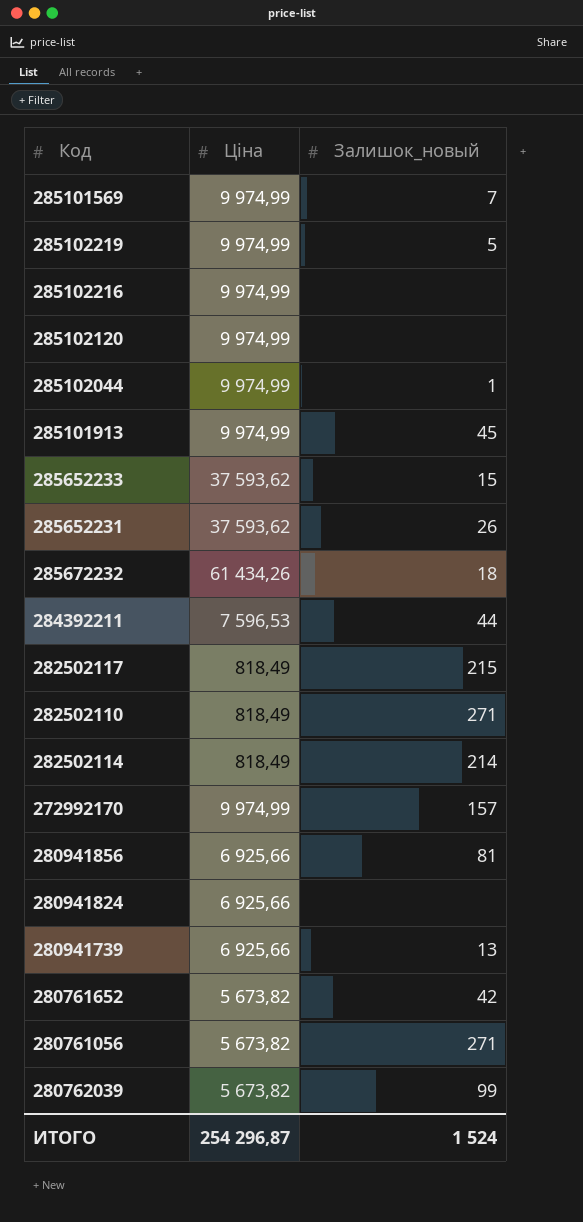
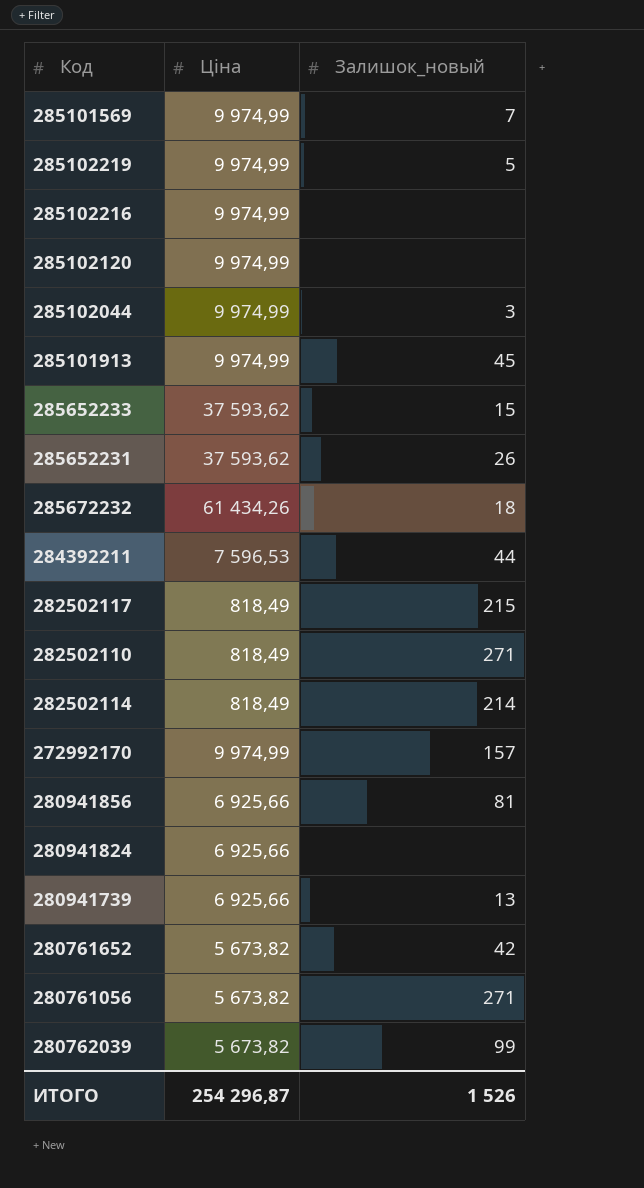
285102044 | Залишок_новый: 1 -> 3
ИТОГО | Залишок_новый: 1 524 -> 1 526

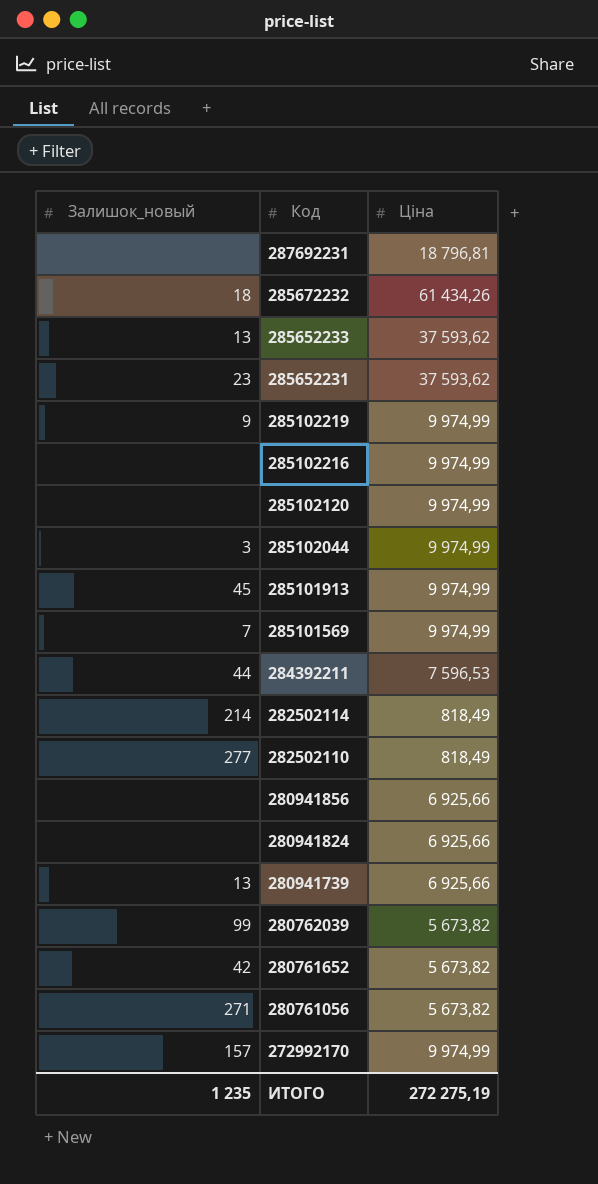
row order: none -> Код descending
column Залишок_новый | position: 3 -> 1
row 282502117: 818,49 | 215 -> none
row 287692231: none -> none | 18 796,81
285652233 | Залишок_новый: 15 -> 13
285652231 | Залишок_новый: 26 -> 23
285102219 | Залишок_новый: 5 -> 9
282502110 | Залишок_новый: 271 -> 277
280941856 | Залишок_новый: 81 -> none
ИТОГО | Залишок_новый: 1 526 -> 1 235
ИТОГО | Ціна: 254 296,87 -> 272 275,19

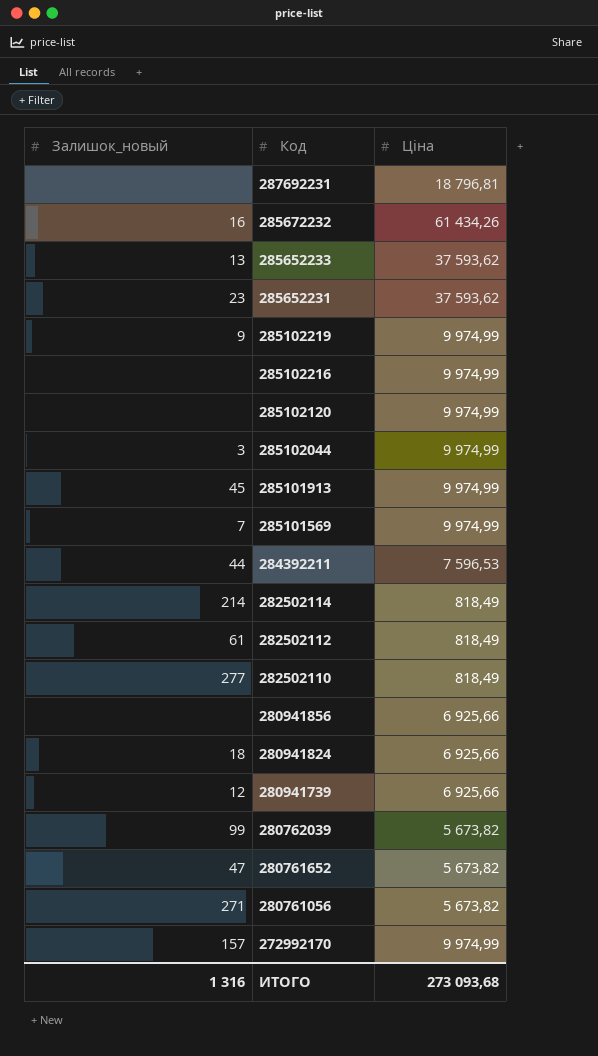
285672232 | Залишок_новый: 18 -> 16
row 282502112: none -> 61 | 818,49
280941824 | Залишок_новый: none -> 18
280941739 | Залишок_новый: 13 -> 12
280761652 | Залишок_новый: 42 -> 47
ИТОГО | Залишок_новый: 1 235 -> 1 316
ИТОГО | Ціна: 272 275,19 -> 273 093,68

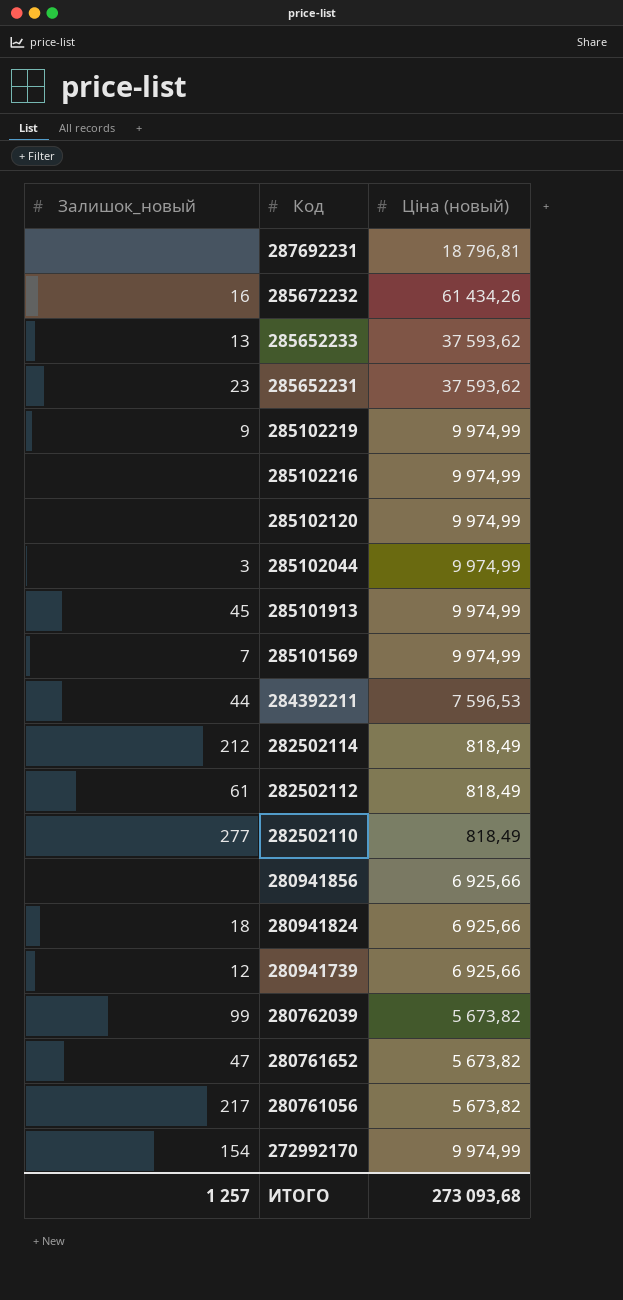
column name: Ціна -> Ціна (новый)
282502114 | Залишок_новый: 214 -> 212
280761056 | Залишок_новый: 271 -> 217
272992170 | Залишок_новый: 157 -> 154
ИТОГО | Залишок_новый: 1 316 -> 1 257

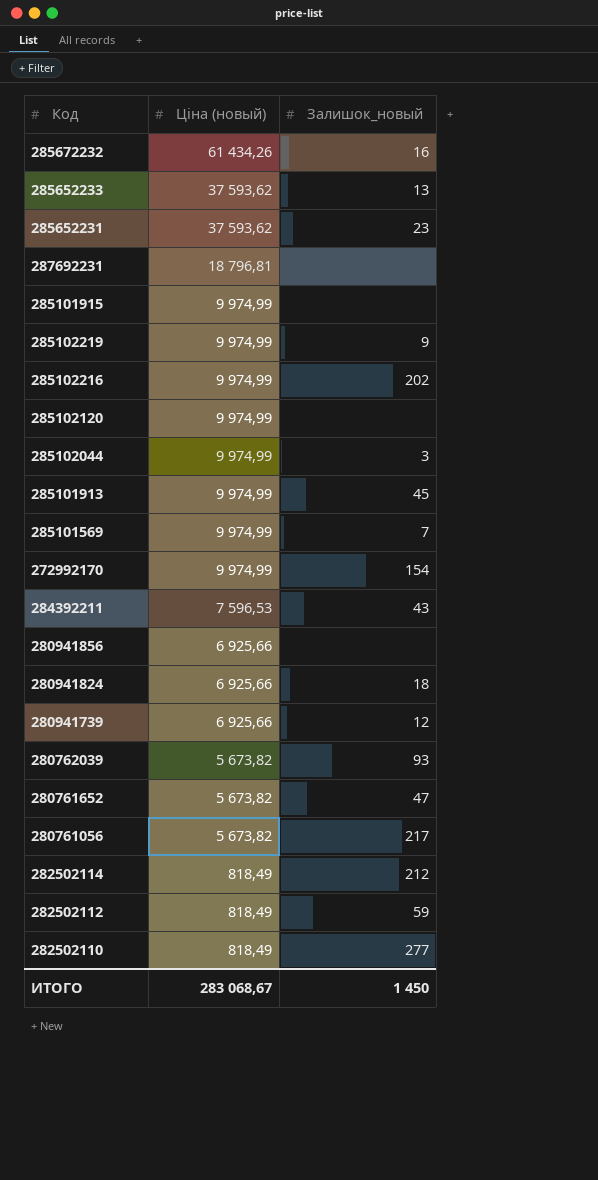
row order: Код descending -> Ціна (новый) descending
column Залишок_новый | position: 1 -> 3
row 285101915: none -> 9 974,99 | none
285102216 | Залишок_новый: none -> 202
284392211 | Залишок_новый: 44 -> 43
280762039 | Залишок_новый: 99 -> 93
282502112 | Залишок_новый: 61 -> 59
ИТОГО | Ціна (новый): 273 093,68 -> 283 068,67
ИТОГО | Залишок_новый: 1 257 -> 1 450

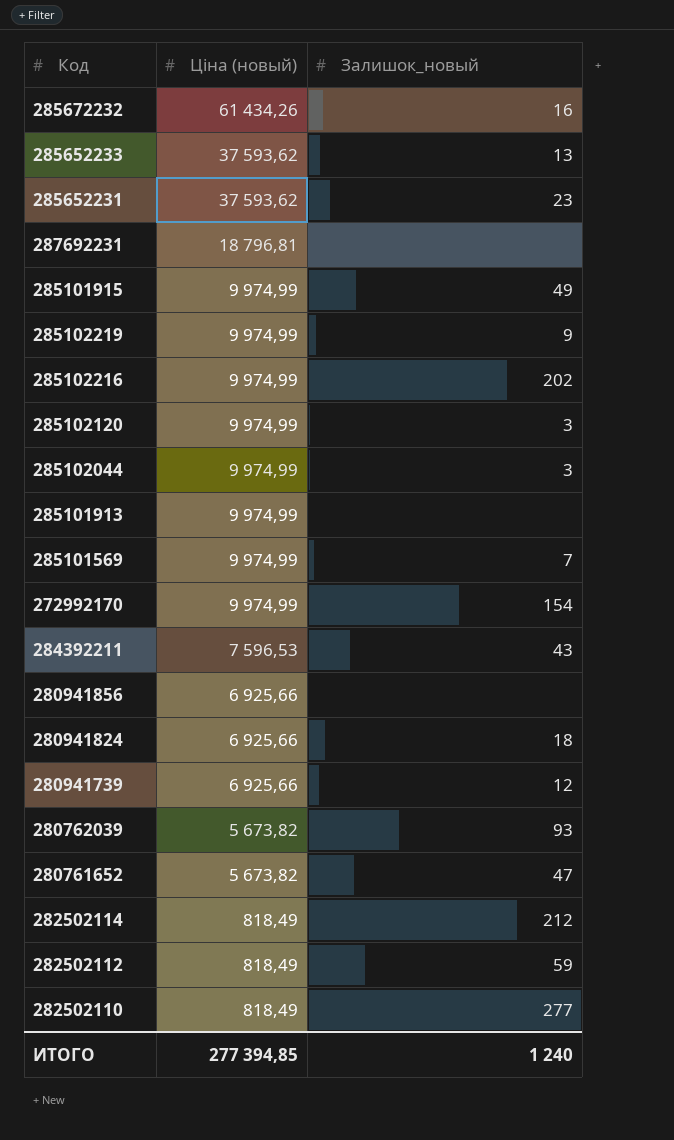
row 280761056: 5 673,82 | 217 -> none
285101915 | Залишок_новый: none -> 49
285102120 | Залишок_новый: none -> 3
285101913 | Залишок_новый: 45 -> none
ИТОГО | Ціна (новый): 283 068,67 -> 277 394,85
ИТОГО | Залишок_новый: 1 450 -> 1 240

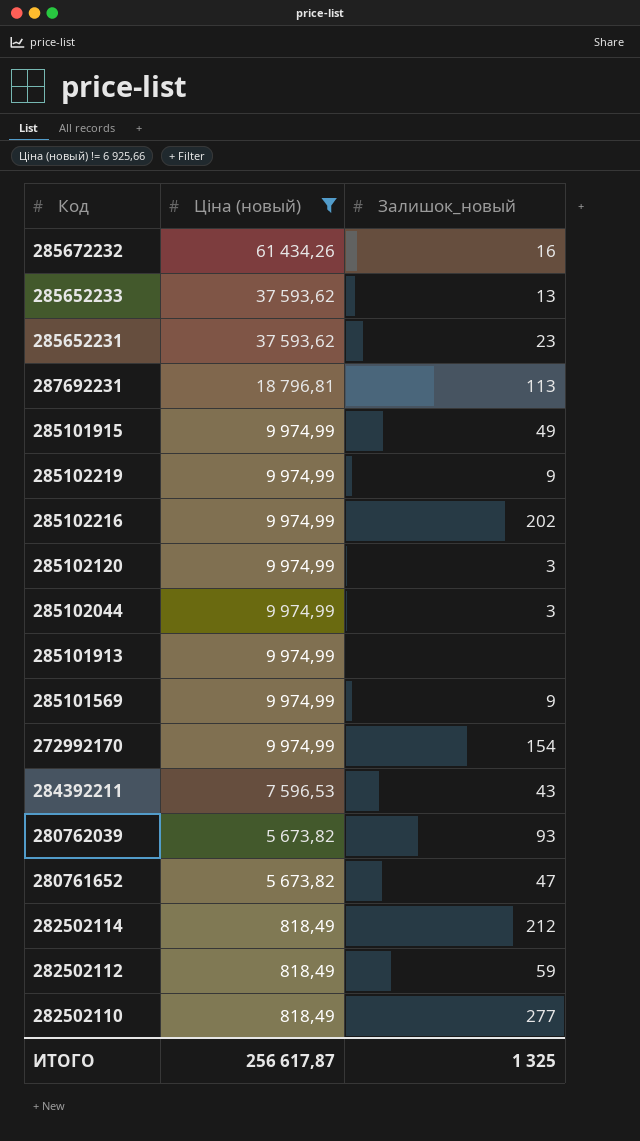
filter: none -> Ціна (новый) != 6 925,66
287692231 | Залишок_новый: none -> 113
285101569 | Залишок_новый: 7 -> 9
ИТОГО | Ціна (новый): 277 394,85 -> 256 617,87
ИТОГО | Залишок_новый: 1 240 -> 1 325

